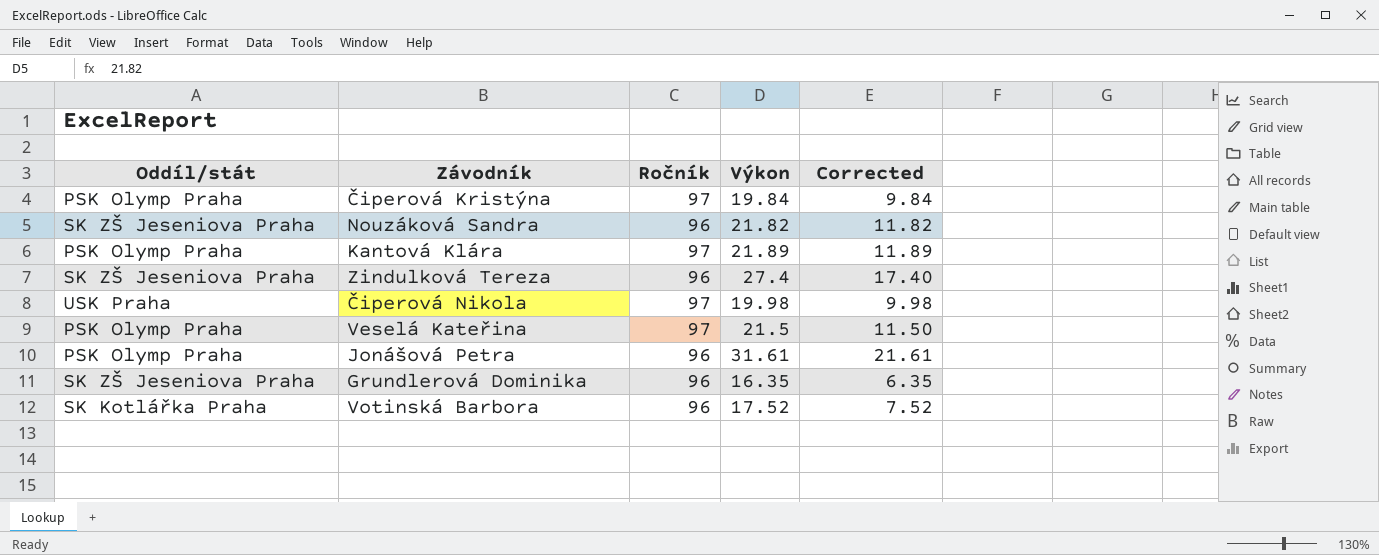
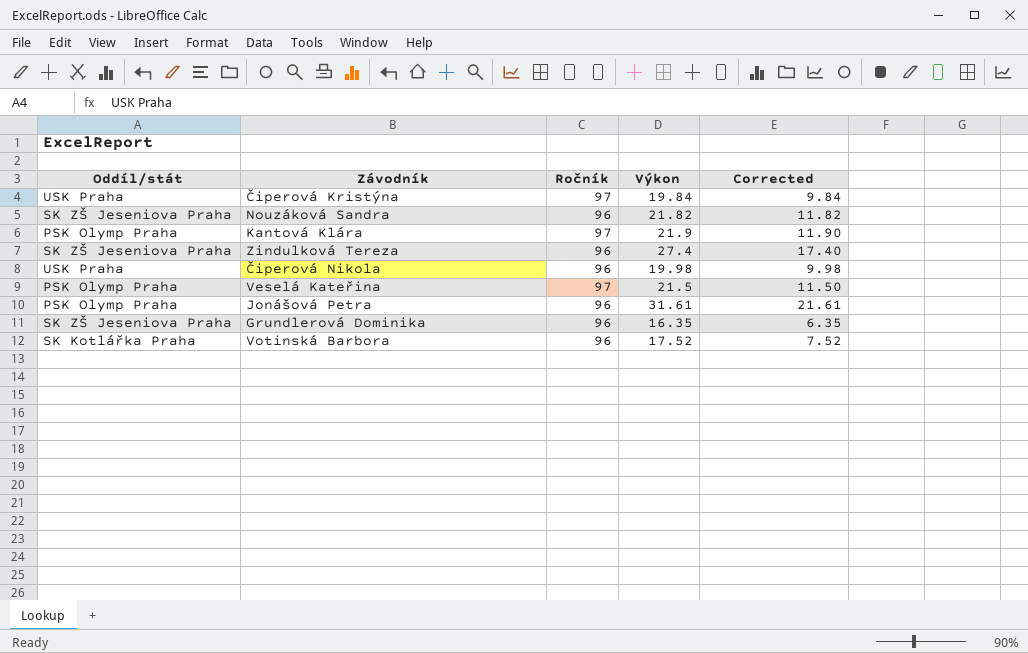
Čiperová Kristýna | Oddíl/stát: PSK Olymp Praha -> USK Praha
Kantová Klára | Výkon: 21.89 -> 21.9
Kantová Klára | Corrected: 11.89 -> 11.90
Čiperová Nikola | Ročník: 97 -> 96

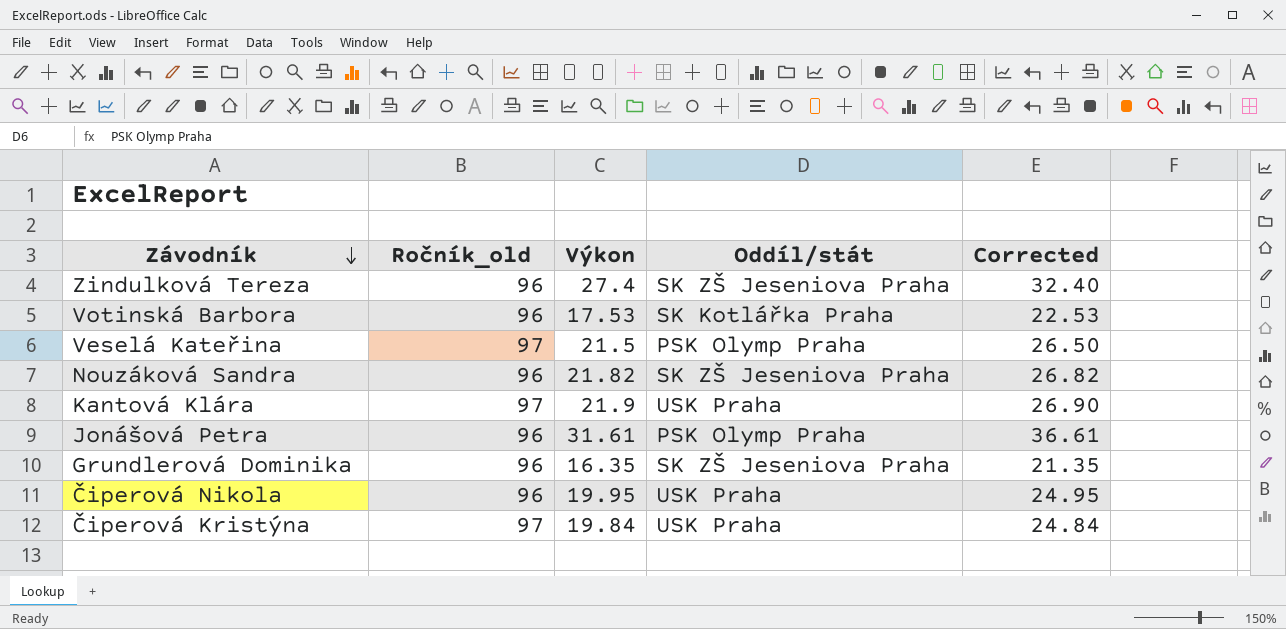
row order: none -> Závodník descending
column name: Ročník -> Ročník_old
column Oddíl/stát | position: 1 -> 4
column Corrected | formula: [Výkon] - 10 -> [Výkon] + 5
Votinská Barbora | Výkon: 17.52 -> 17.53
Kantová Klára | Oddíl/stát: PSK Olymp Praha -> USK Praha
Čiperová Nikola | Výkon: 19.98 -> 19.95

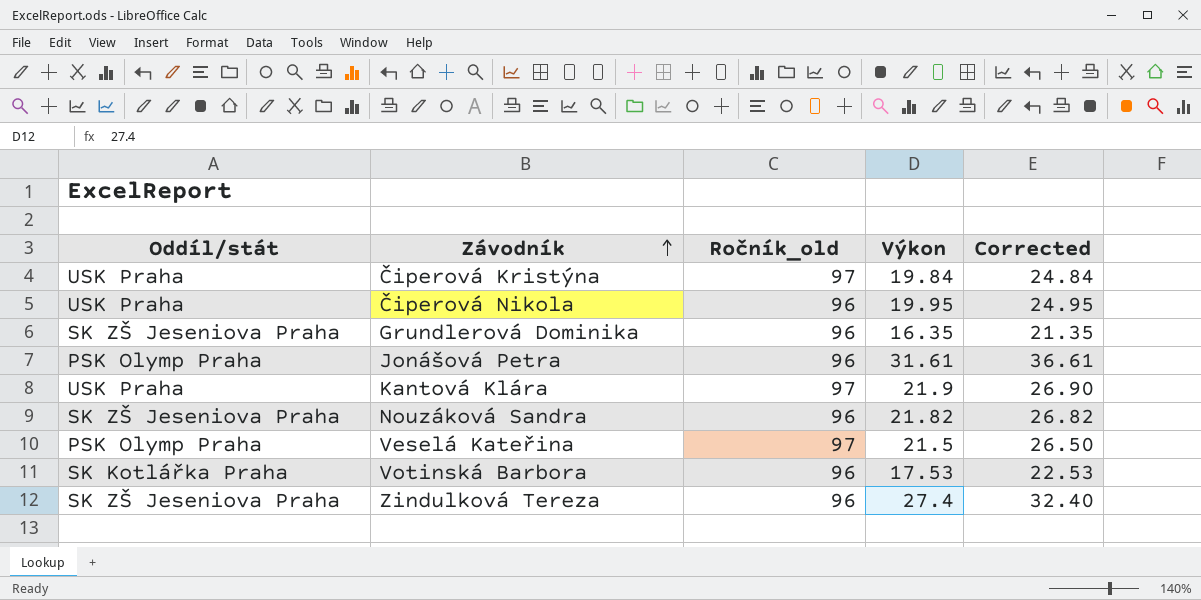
row order: Závodník descending -> Závodník ascending
column Oddíl/stát | position: 4 -> 1

